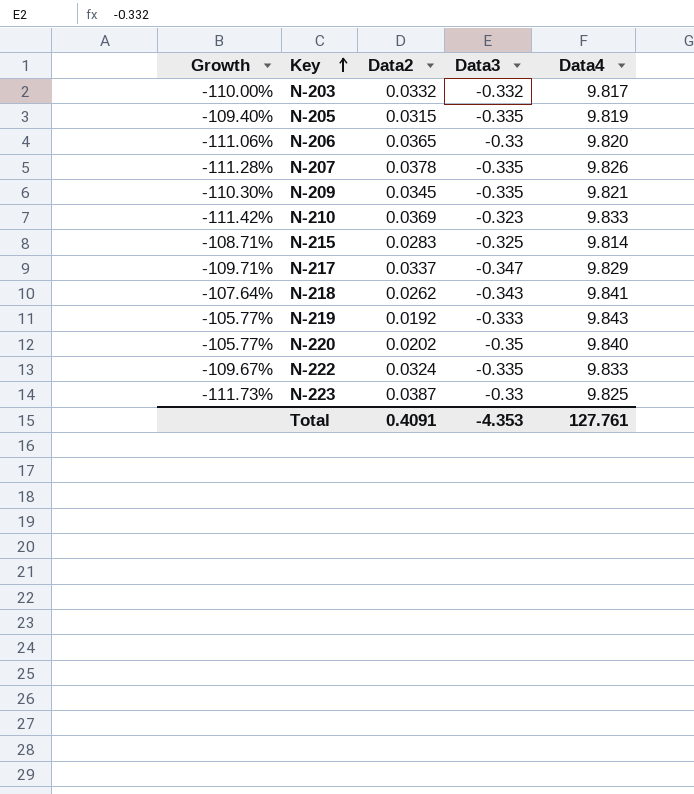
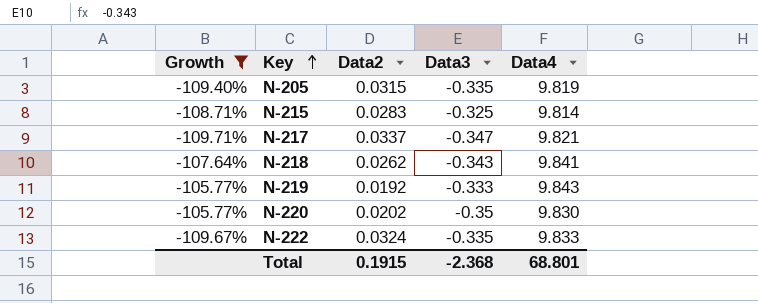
filter: none -> Growth >= -109.71%
N-217 | Data4: 9.829 -> 9.821
N-220 | Data4: 9.840 -> 9.830
Total | Data2: 0.4091 -> 0.1915
Total | Data3: -4.353 -> -2.368
Total | Data4: 127.761 -> 68.801

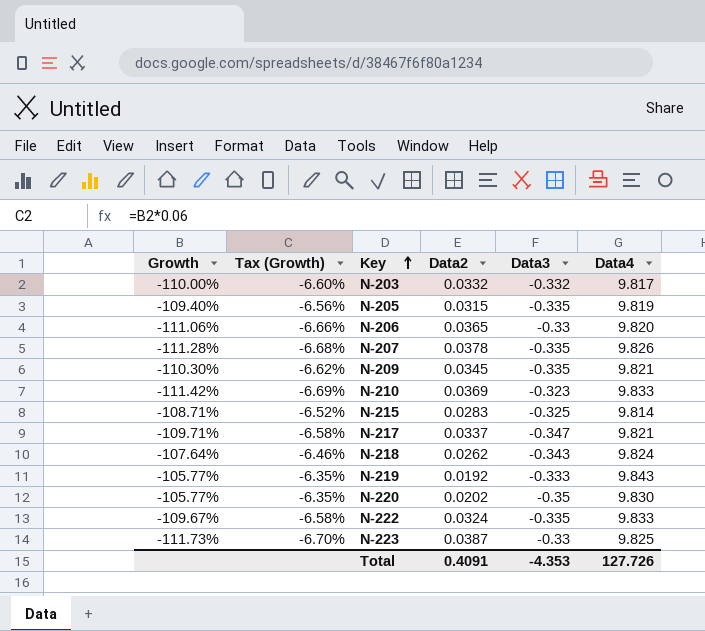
filter: Growth >= -109.71% -> none
column Tax (Growth) | formula: none -> [Growth] * 0.06
N-218 | Data4: 9.841 -> 9.824
Total | Data2: 0.1915 -> 0.4091
Total | Data3: -2.368 -> -4.353
Total | Data4: 68.801 -> 127.726

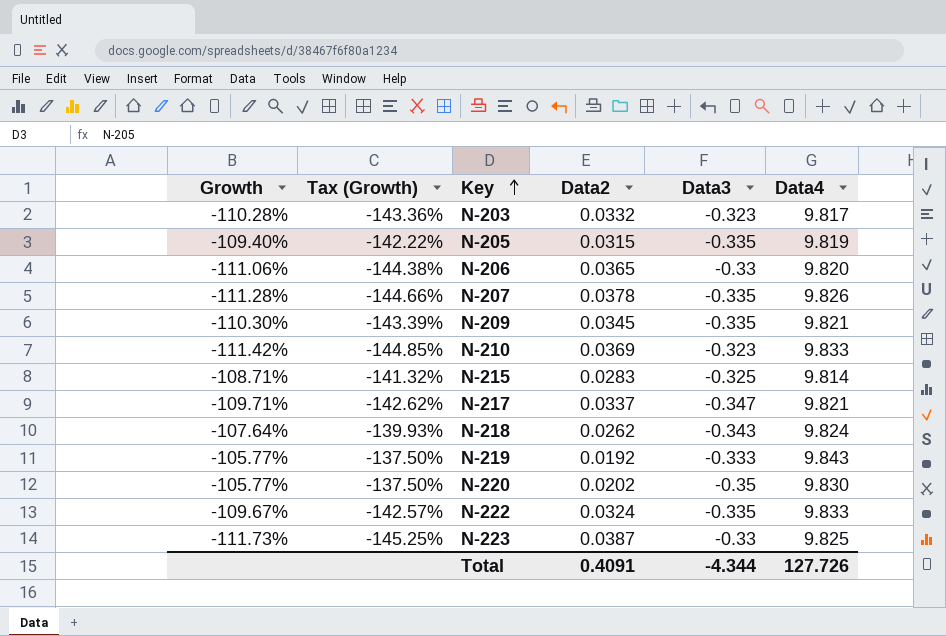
column Tax (Growth) | formula: [Growth] * 0.06 -> [Growth] * 1.3
N-203 | Growth: -110.00% -> -110.28%
N-203 | Data3: -0.332 -> -0.323
Total | Data3: -4.353 -> -4.344

